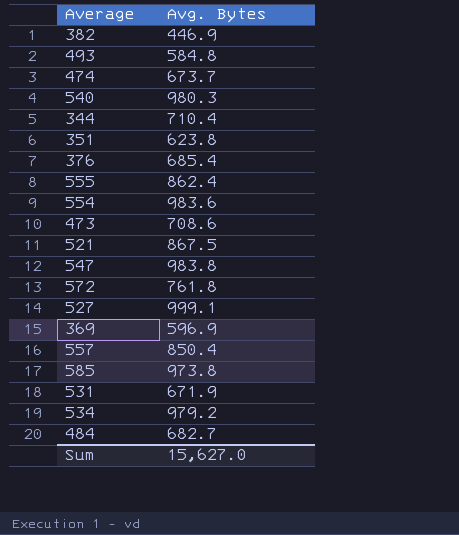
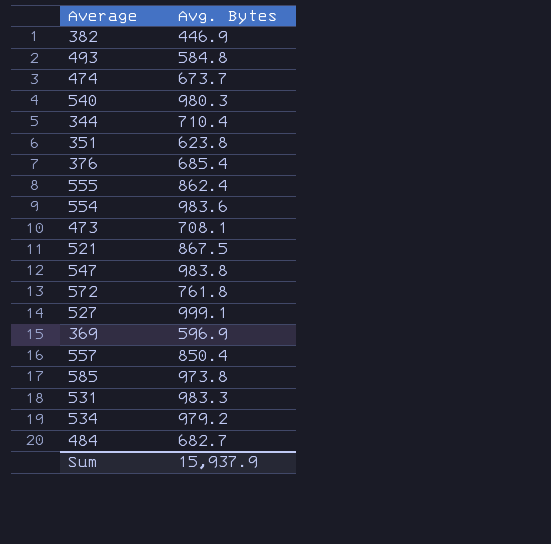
473 | Avg. Bytes: 708.6 -> 708.1
531 | Avg. Bytes: 671.9 -> 983.3
Sum | Avg. Bytes: 15,627.0 -> 15,937.9

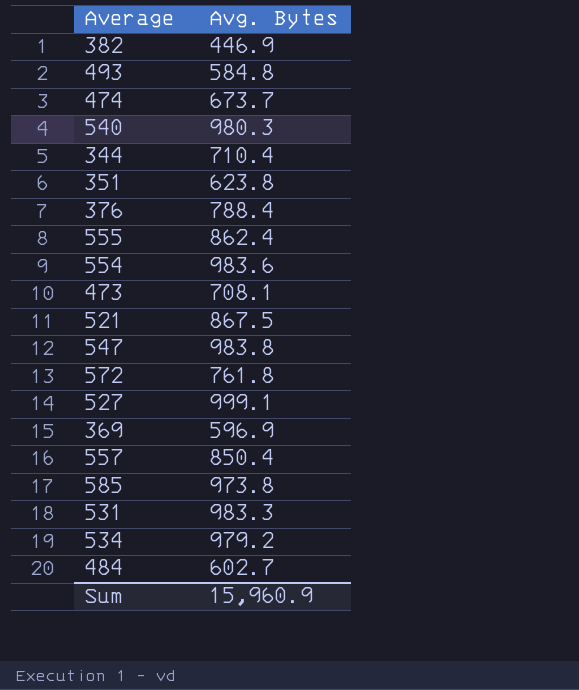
376 | Avg. Bytes: 685.4 -> 788.4
484 | Avg. Bytes: 682.7 -> 602.7
Sum | Avg. Bytes: 15,937.9 -> 15,960.9

